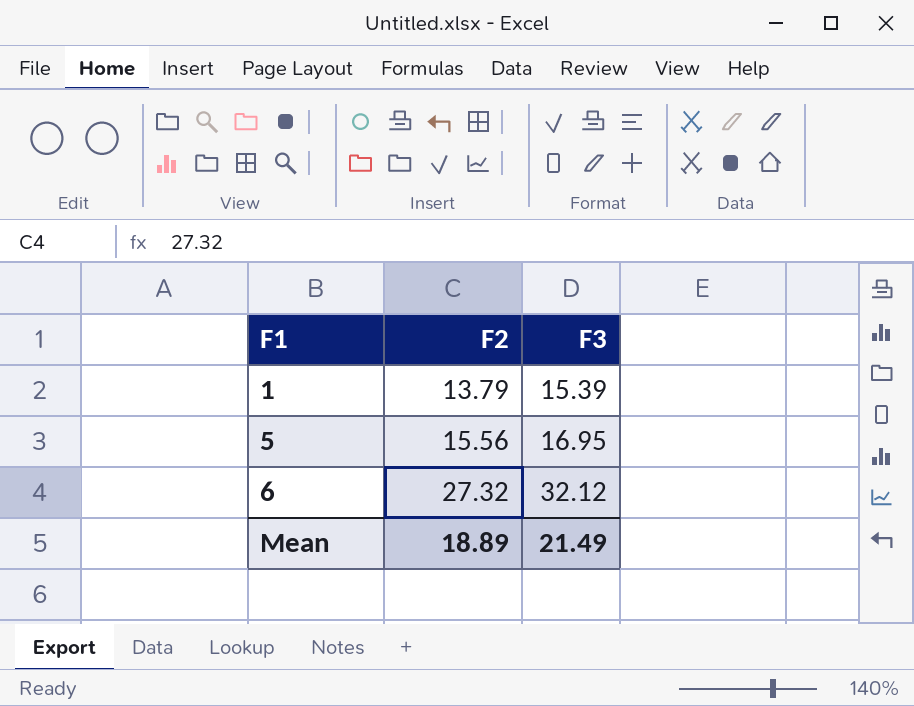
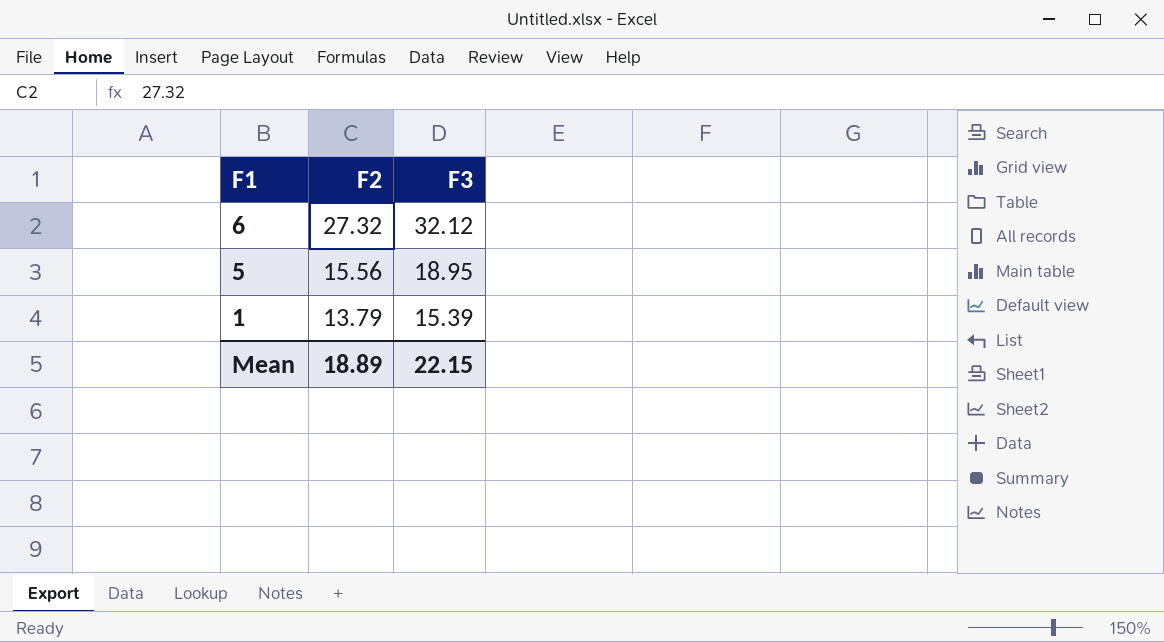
row order: F1 ascending -> F1 descending
5 | F3: 16.95 -> 18.95
Mean | F3: 21.49 -> 22.15

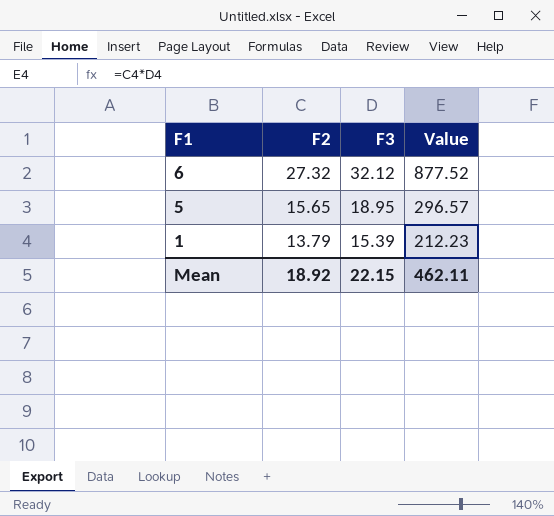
column Value | formula: none -> [F2] * [F3]
5 | F2: 15.56 -> 15.65
Mean | F2: 18.89 -> 18.92

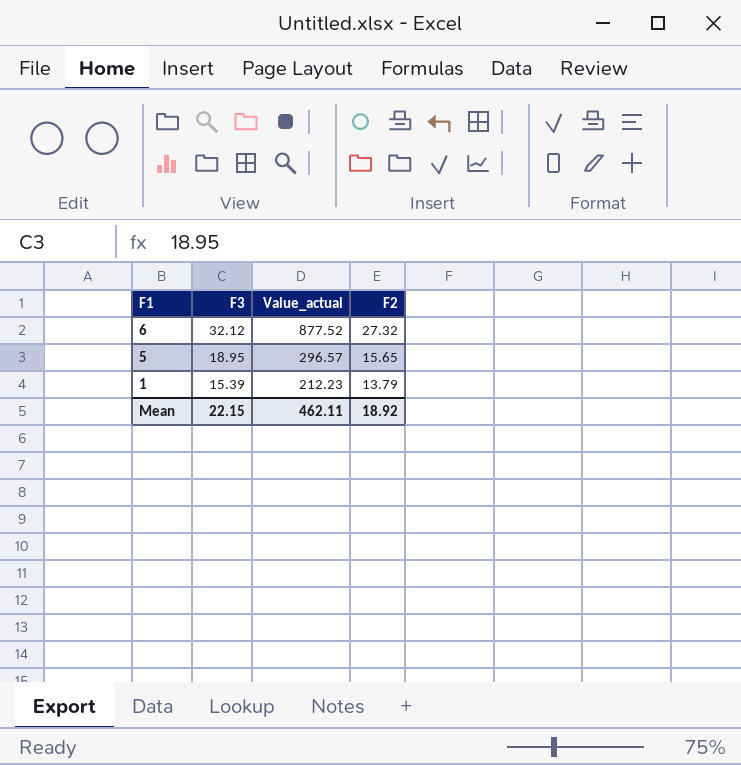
column name: Value -> Value_actual
column F2 | position: 2 -> 4

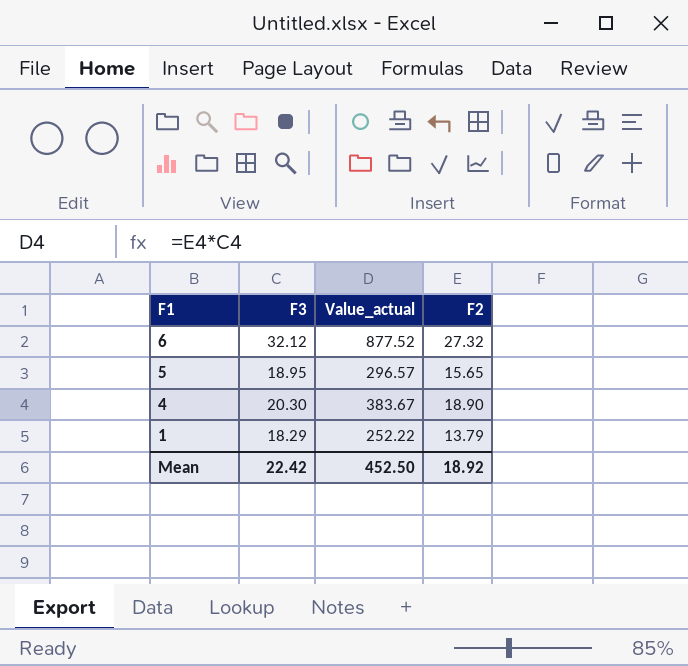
row 4: none -> 20.30 | 383.67 | 18.90
1 | F3: 15.39 -> 18.29
1 | Value_actual: 212.23 -> 252.22
Mean | F3: 22.15 -> 22.42
Mean | Value_actual: 462.11 -> 452.50

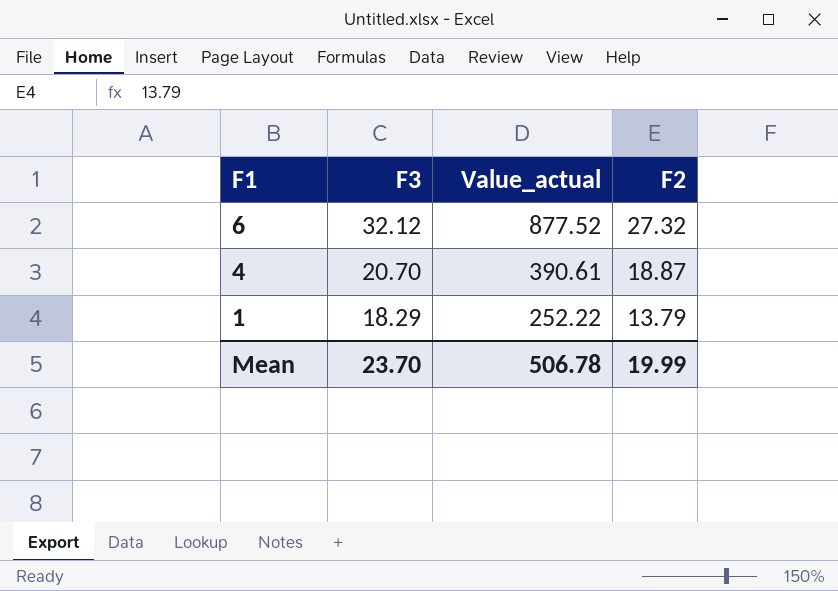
row 5: 18.95 | 296.57 | 15.65 -> none
4 | F3: 20.30 -> 20.70
4 | Value_actual: 383.67 -> 390.61
4 | F2: 18.90 -> 18.87
Mean | F3: 22.42 -> 23.70
Mean | Value_actual: 452.50 -> 506.78
Mean | F2: 18.92 -> 19.99

